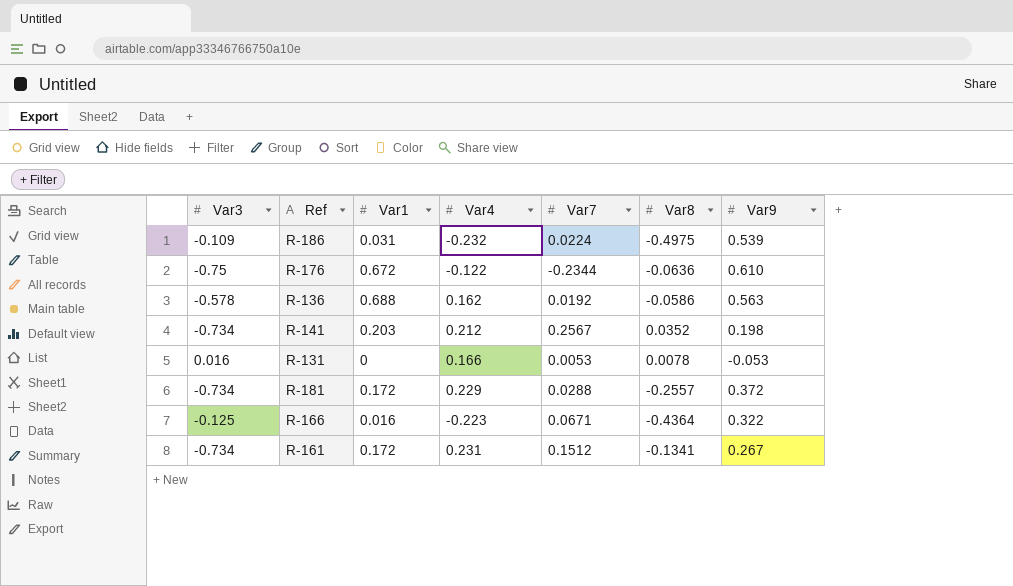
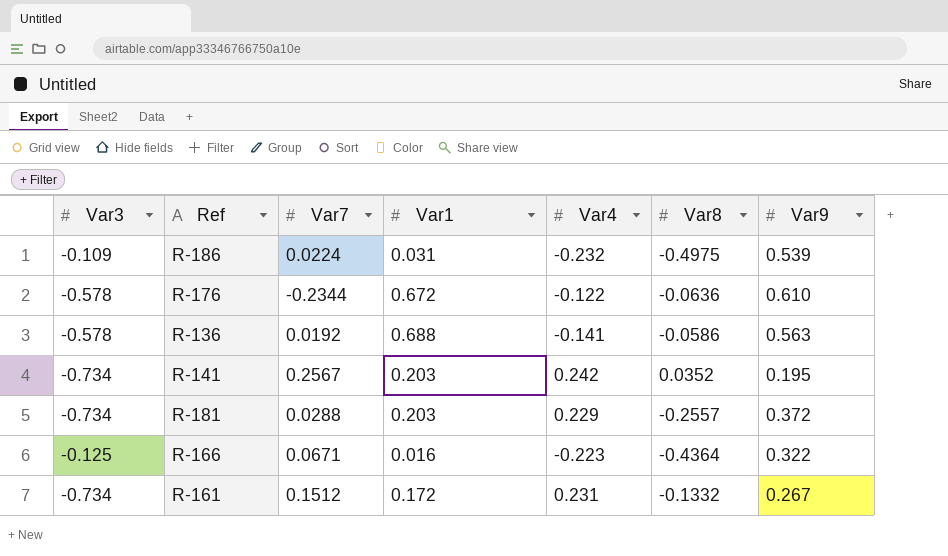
column Var7 | position: 5 -> 3
row R-131: 0.016 | 0 | 0.166 | 0.0053 | 0.0078 | -0.053 -> none
R-176 | Var3: -0.75 -> -0.578
R-136 | Var4: 0.162 -> -0.141
R-141 | Var4: 0.212 -> 0.242
R-141 | Var9: 0.198 -> 0.195
R-181 | Var1: 0.172 -> 0.203
R-161 | Var8: -0.1341 -> -0.1332

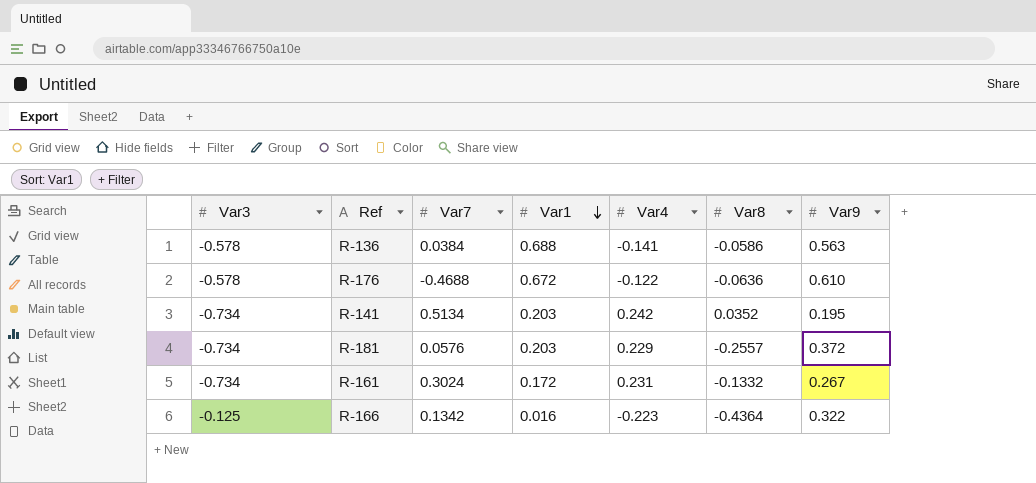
row order: none -> Var1 descending
row R-186: -0.109 | 0.0224 | 0.031 | -0.232 | -0.4975 | 0.539 -> none
R-136 | Var7: 0.0192 -> 0.0384
R-176 | Var7: -0.2344 -> -0.4688
R-141 | Var7: 0.2567 -> 0.5134
R-181 | Var7: 0.0288 -> 0.0576
R-161 | Var7: 0.1512 -> 0.3024
R-166 | Var7: 0.0671 -> 0.1342

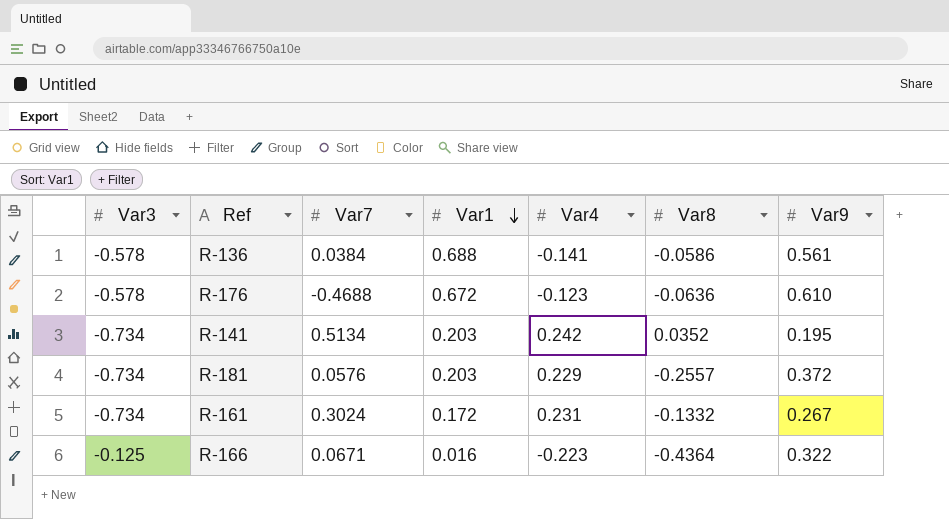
R-136 | Var9: 0.563 -> 0.561
R-176 | Var4: -0.122 -> -0.123
R-166 | Var7: 0.1342 -> 0.0671

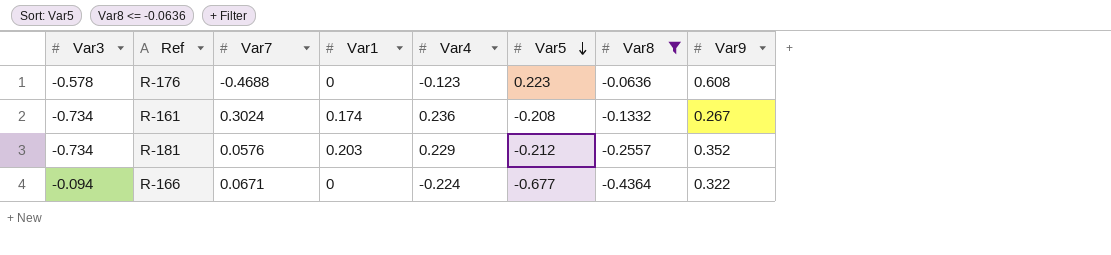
filter: none -> Var8 <= -0.0636
row order: Var1 descending -> Var5 descending
column Var5 | position: none -> 6
R-176 | Var1: 0.672 -> 0
R-176 | Var9: 0.610 -> 0.608
R-161 | Var1: 0.172 -> 0.174
R-161 | Var4: 0.231 -> 0.236
R-181 | Var9: 0.372 -> 0.352
R-166 | Var3: -0.125 -> -0.094
R-166 | Var1: 0.016 -> 0
R-166 | Var4: -0.223 -> -0.224

